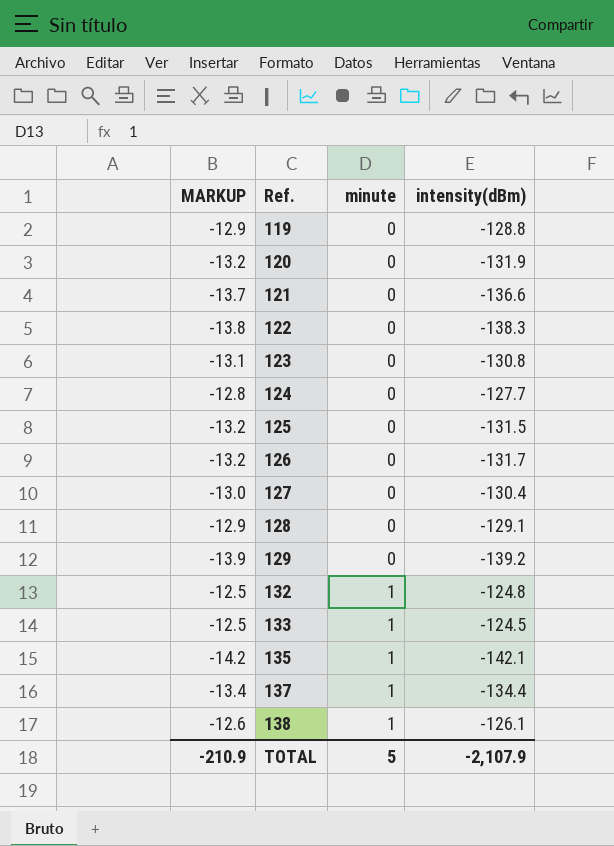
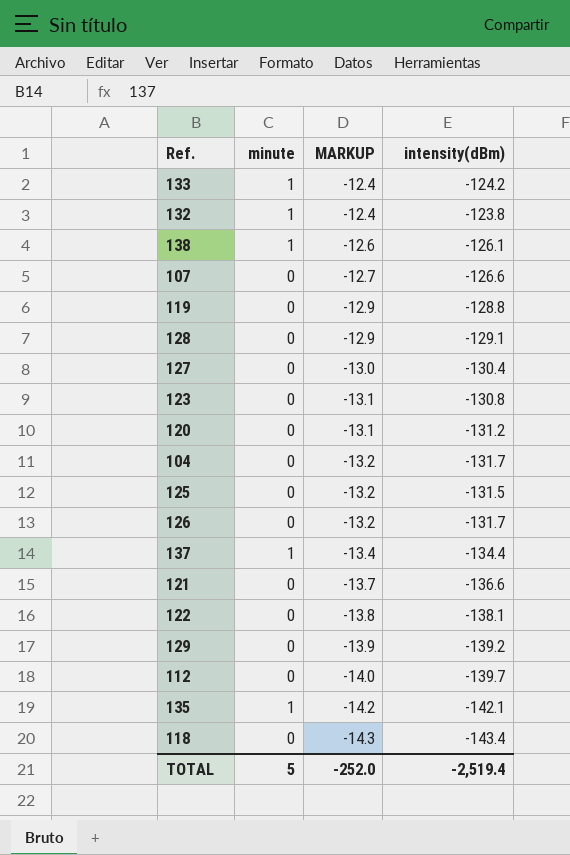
row order: Ref. ascending -> MARKUP descending
column MARKUP | position: 1 -> 3
row 124: -12.8 | 0 | -127.7 -> none
133 | MARKUP: -12.5 -> -12.4
133 | intensity(dBm): -124.5 -> -124.2
132 | MARKUP: -12.5 -> -12.4
132 | intensity(dBm): -124.8 -> -123.8
row 107: none -> 0 | -12.7 | -126.6
120 | MARKUP: -13.2 -> -13.1
120 | intensity(dBm): -131.9 -> -131.2
row 104: none -> 0 | -13.2 | -131.7
122 | intensity(dBm): -138.3 -> -138.1
row 112: none -> 0 | -14.0 | -139.7
row 118: none -> 0 | -14.3 | -143.4
TOTAL | MARKUP: -210.9 -> -252.0
TOTAL | intensity(dBm): -2,107.9 -> -2,519.4

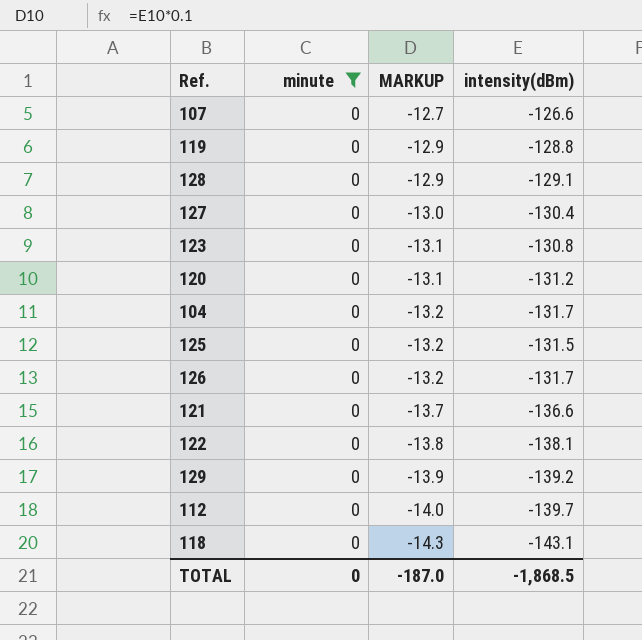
filter: none -> minute = 0
118 | intensity(dBm): -143.4 -> -143.1
TOTAL | minute: 5 -> 0
TOTAL | MARKUP: -252.0 -> -187.0
TOTAL | intensity(dBm): -2,519.4 -> -1,868.5

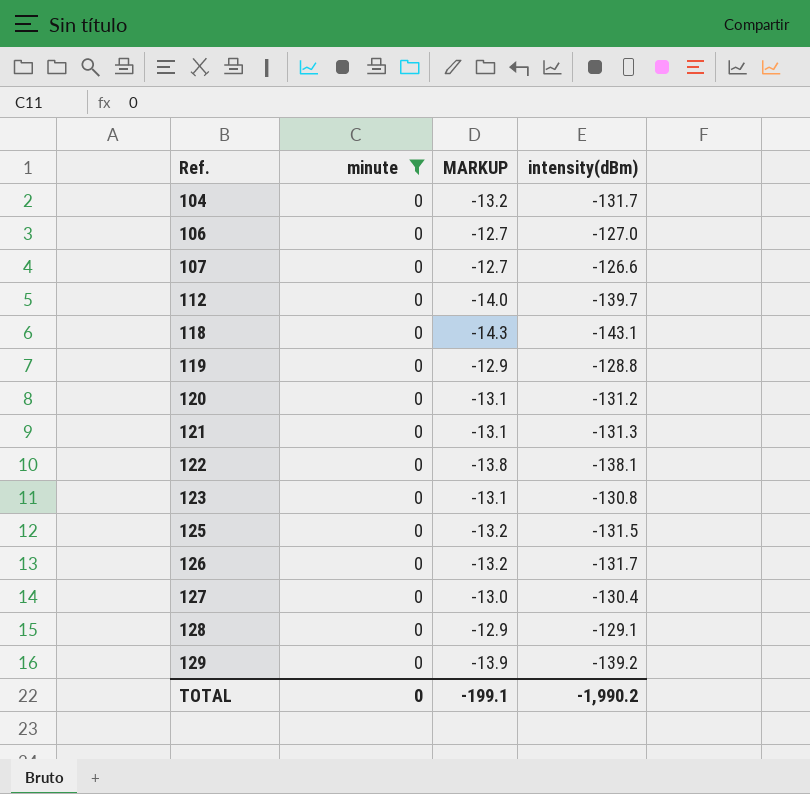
row order: MARKUP descending -> Ref. ascending
row 106: none -> 0 | -12.7 | -127.0
121 | MARKUP: -13.7 -> -13.1
121 | intensity(dBm): -136.6 -> -131.3
TOTAL | MARKUP: -187.0 -> -199.1
TOTAL | intensity(dBm): -1,868.5 -> -1,990.2

